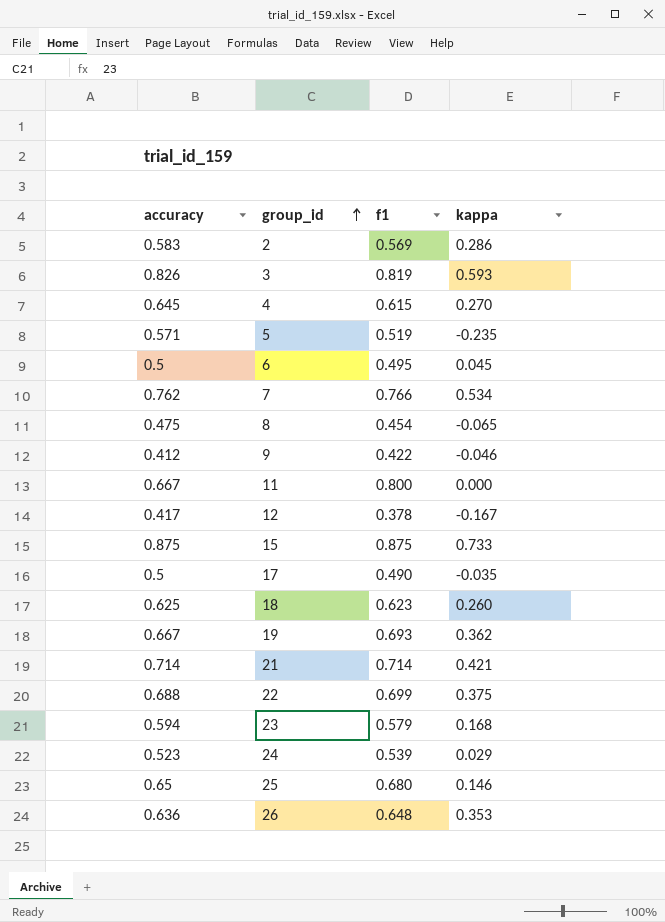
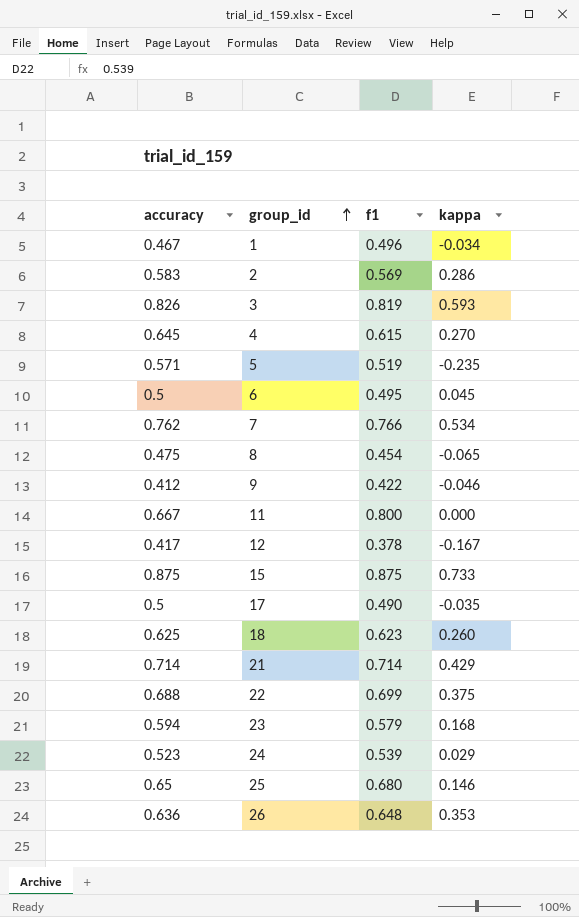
row 19: 0.667 | 0.693 | 0.362 -> none
row 1: none -> 0.467 | 0.496 | -0.034
21 | kappa: 0.421 -> 0.429

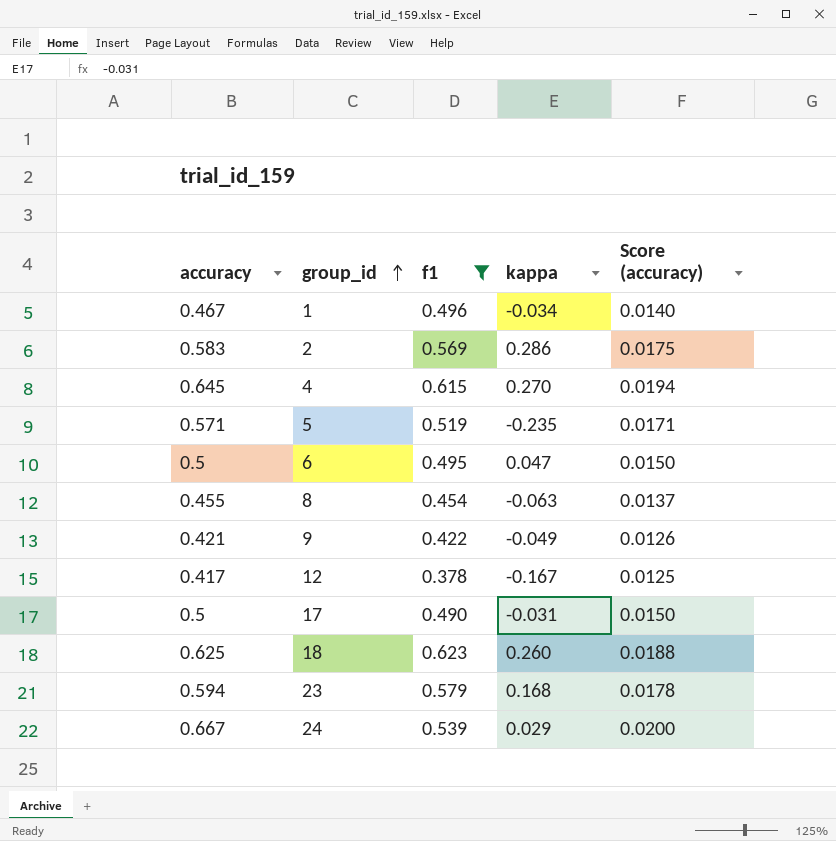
filter: none -> f1 <= 0.623
column Score (accuracy) | formula: none -> [accuracy] * 0.03
6 | kappa: 0.045 -> 0.047
8 | accuracy: 0.475 -> 0.455
8 | kappa: -0.065 -> -0.063
9 | accuracy: 0.412 -> 0.421
9 | kappa: -0.046 -> -0.049
17 | kappa: -0.035 -> -0.031
24 | accuracy: 0.523 -> 0.667

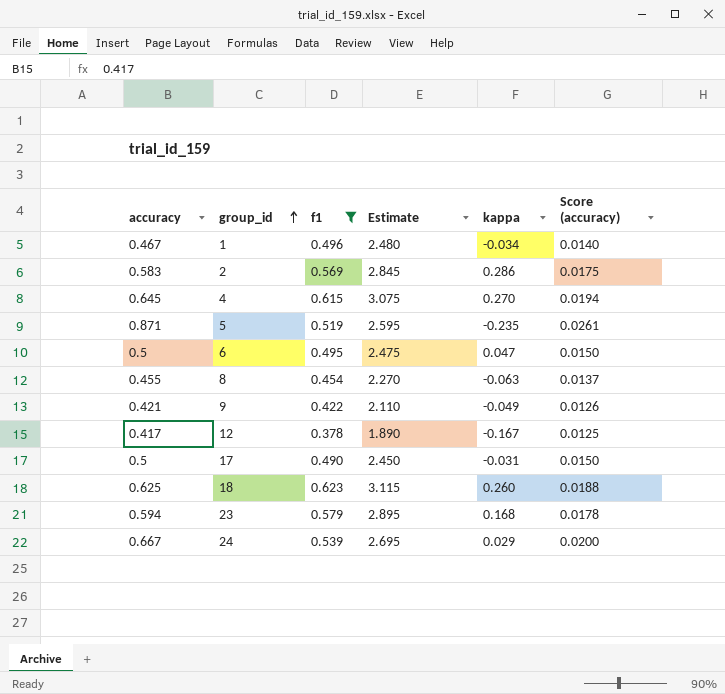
column Estimate | formula: none -> [f1] * 5
5 | accuracy: 0.571 -> 0.871
5 | Score (accuracy): 0.0171 -> 0.0261

